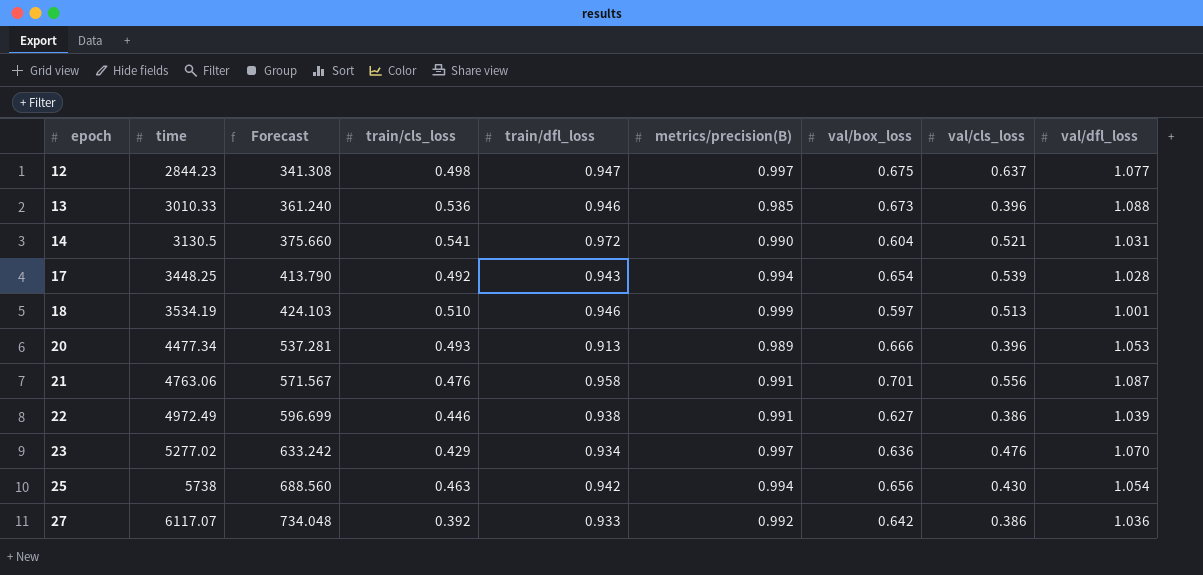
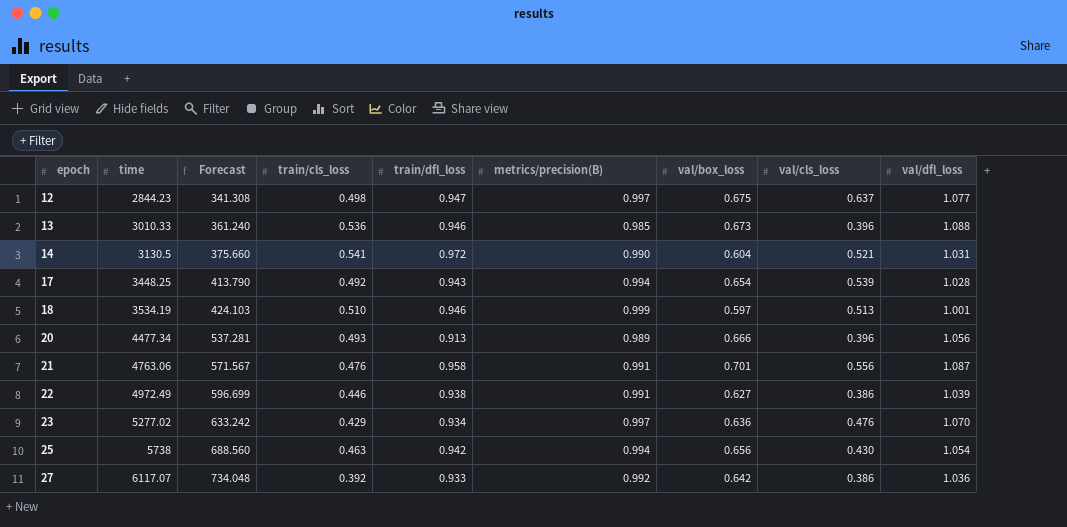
20 | val/dfl_loss: 1.053 -> 1.056

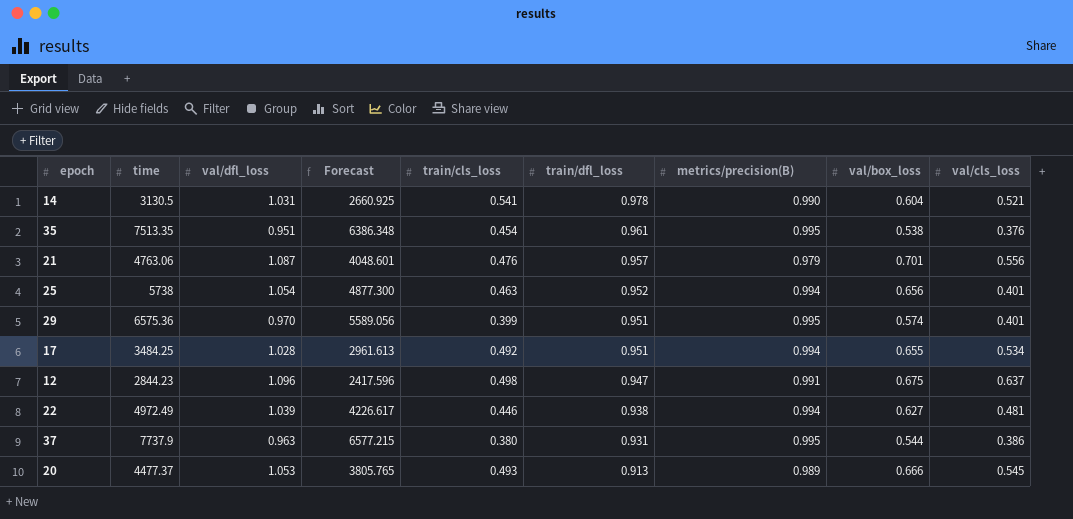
row order: epoch ascending -> train/dfl_loss descending
column val/dfl_loss | position: 9 -> 3
column Forecast | formula: [time] * 0.12 -> [time] * 0.85
row 13: 3010.33 | 361.240 | 0.536 | 0.946 | 0.985 | 0.673 | 0.396 | 1.088 -> none
row 18: 3534.19 | 424.103 | 0.510 | 0.946 | 0.999 | 0.597 | 0.513 | 1.001 -> none
row 23: 5277.02 | 633.242 | 0.429 | 0.934 | 0.997 | 0.636 | 0.476 | 1.070 -> none
row 27: 6117.07 | 734.048 | 0.392 | 0.933 | 0.992 | 0.642 | 0.386 | 1.036 -> none
14 | train/dfl_loss: 0.972 -> 0.978
row 35: none -> 7513.35 | 0.951 | 6386.348 | 0.454 | 0.961 | 0.995 | 0.538 | 0.376
21 | train/dfl_loss: 0.958 -> 0.957
21 | metrics/precision(B): 0.991 -> 0.979
25 | train/dfl_loss: 0.942 -> 0.952
25 | val/cls_loss: 0.430 -> 0.401
row 29: none -> 6575.36 | 0.970 | 5589.056 | 0.399 | 0.951 | 0.995 | 0.574 | 0.401
17 | time: 3448.25 -> 3484.25
17 | train/dfl_loss: 0.943 -> 0.951
17 | val/box_loss: 0.654 -> 0.655
17 | val/cls_loss: 0.539 -> 0.534
12 | val/dfl_loss: 1.077 -> 1.096
12 | metrics/precision(B): 0.997 -> 0.991
22 | metrics/precision(B): 0.991 -> 0.994
22 | val/cls_loss: 0.386 -> 0.481
row 37: none -> 7737.9 | 0.963 | 6577.215 | 0.380 | 0.931 | 0.995 | 0.544 | 0.386
20 | time: 4477.34 -> 4477.37
20 | val/dfl_loss: 1.056 -> 1.053
20 | val/cls_loss: 0.396 -> 0.545

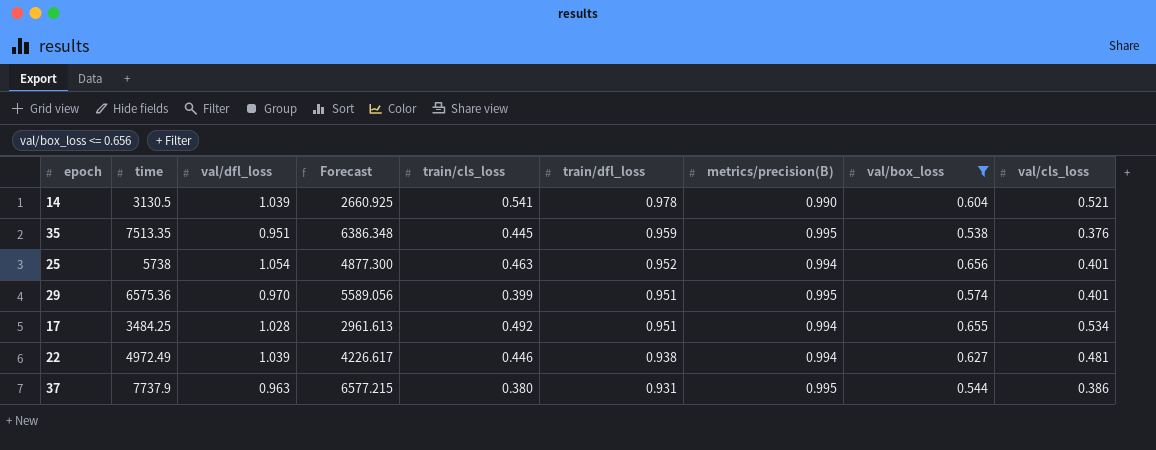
filter: none -> val/box_loss <= 0.656
14 | val/dfl_loss: 1.031 -> 1.039
35 | train/cls_loss: 0.454 -> 0.445
35 | train/dfl_loss: 0.961 -> 0.959

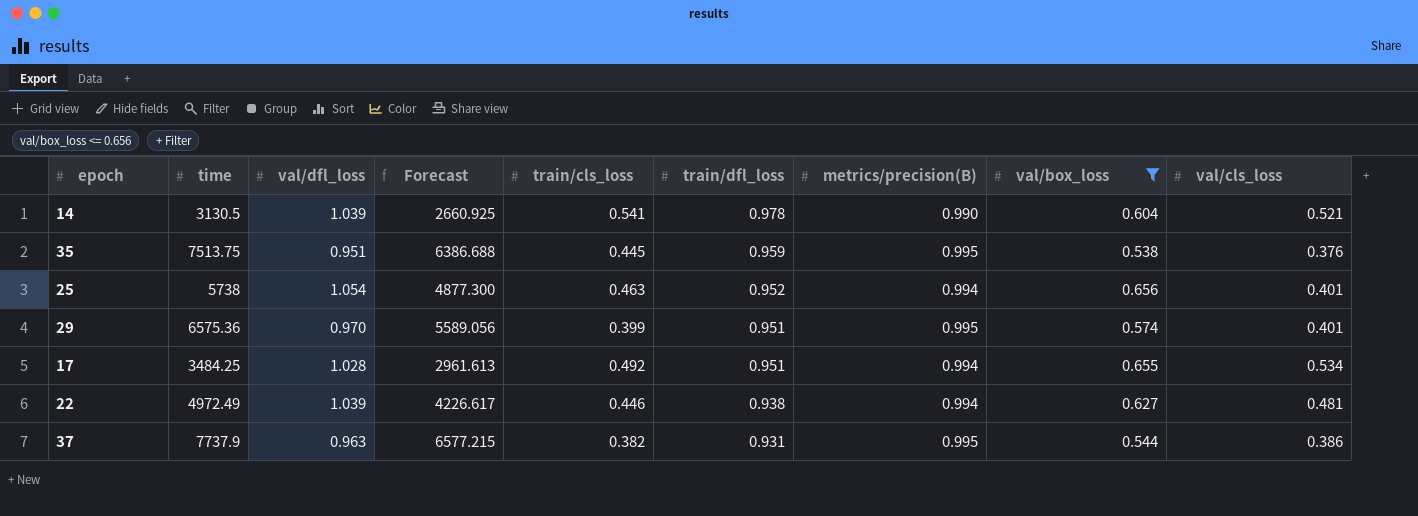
35 | time: 7513.35 -> 7513.75
35 | Forecast: 6386.348 -> 6386.688
37 | train/cls_loss: 0.380 -> 0.382

